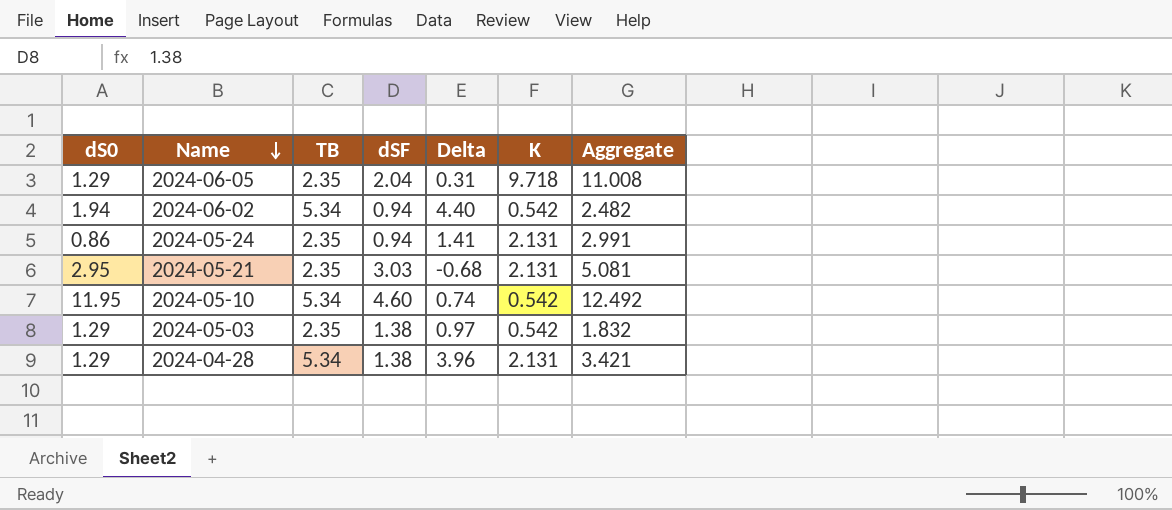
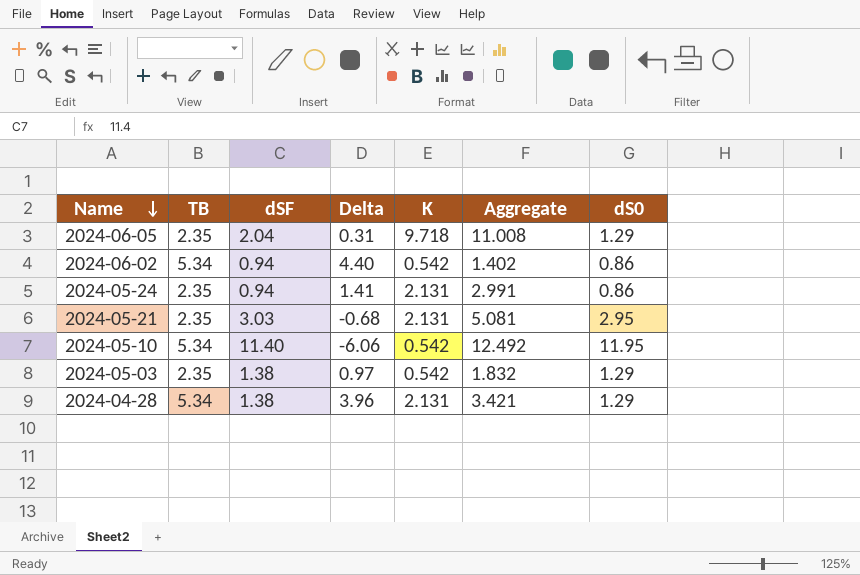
column dS0 | position: 1 -> 7
2024-06-02 | Aggregate: 2.482 -> 1.402
2024-06-02 | dS0: 1.94 -> 0.86
2024-05-10 | dSF: 4.60 -> 11.40
2024-05-10 | Delta: 0.74 -> -6.06

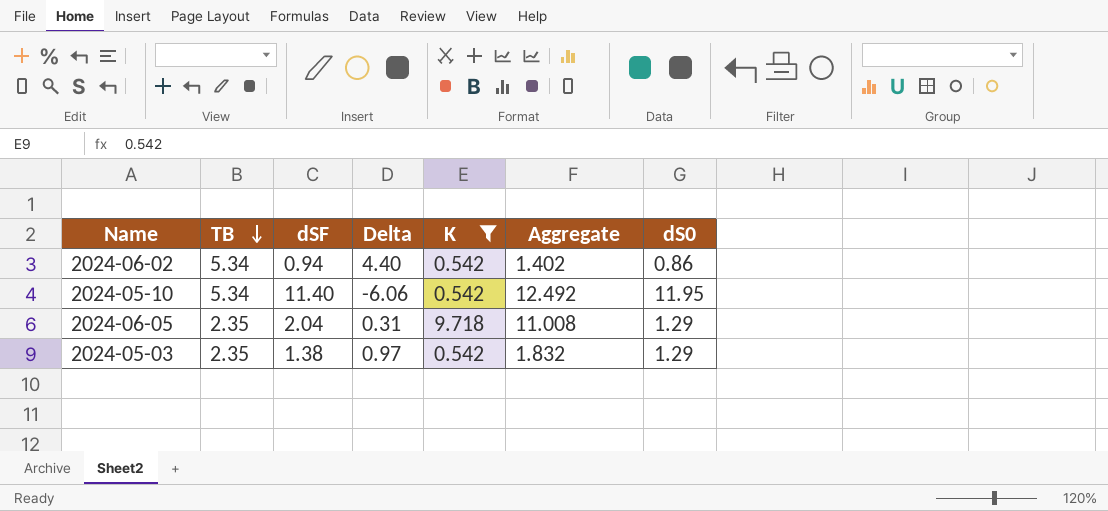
filter: none -> K != 2.131
row order: Name descending -> TB descending

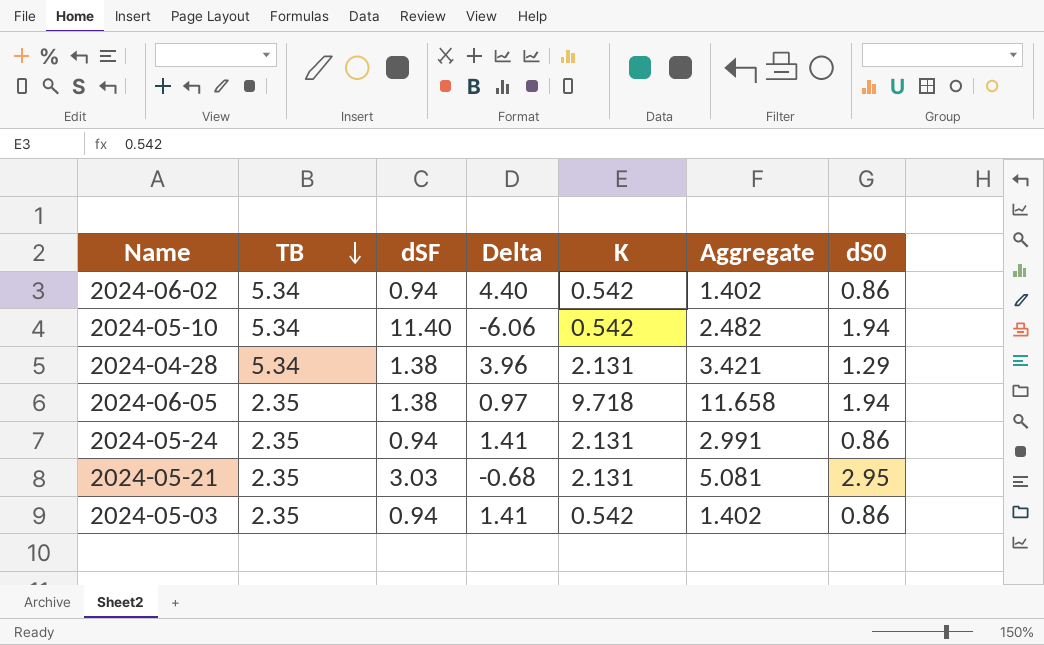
filter: K != 2.131 -> none
2024-05-10 | Aggregate: 12.492 -> 2.482
2024-05-10 | dS0: 11.95 -> 1.94
2024-06-05 | dSF: 2.04 -> 1.38
2024-06-05 | Delta: 0.31 -> 0.97
2024-06-05 | Aggregate: 11.008 -> 11.658
2024-06-05 | dS0: 1.29 -> 1.94
2024-05-03 | dSF: 1.38 -> 0.94
2024-05-03 | Delta: 0.97 -> 1.41
2024-05-03 | Aggregate: 1.832 -> 1.402
2024-05-03 | dS0: 1.29 -> 0.86

